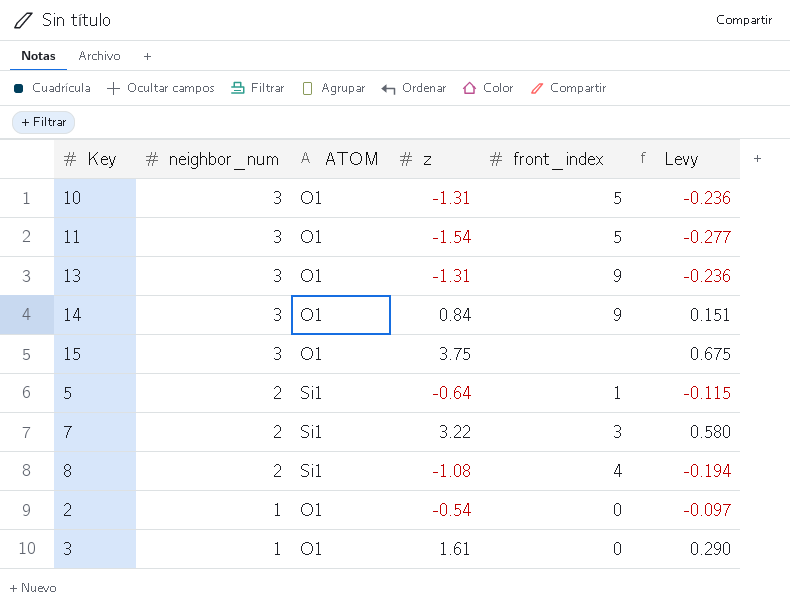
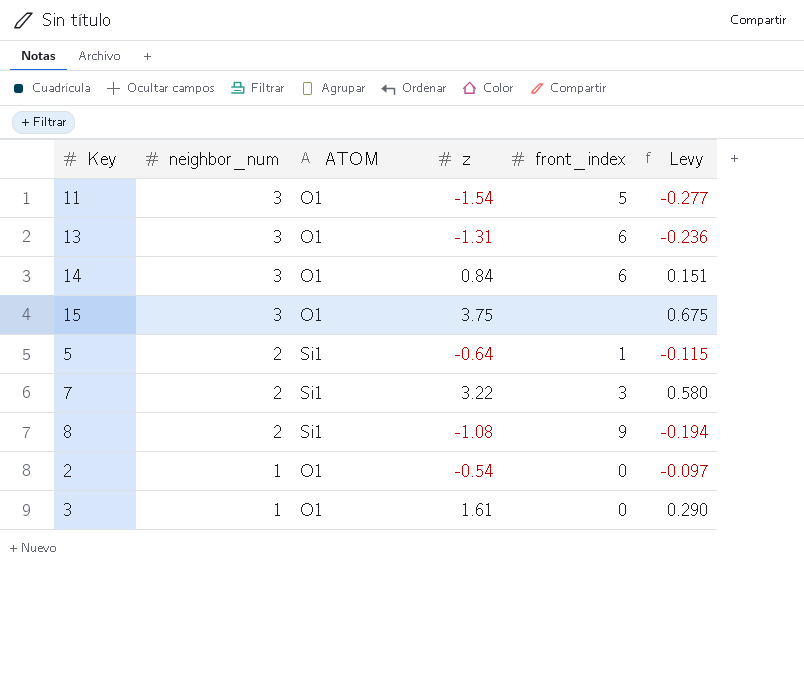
row 10: 3 | O1 | -1.31 | 5 | -0.236 -> none
13 | front_index: 9 -> 6
14 | front_index: 9 -> 6
8 | front_index: 4 -> 9

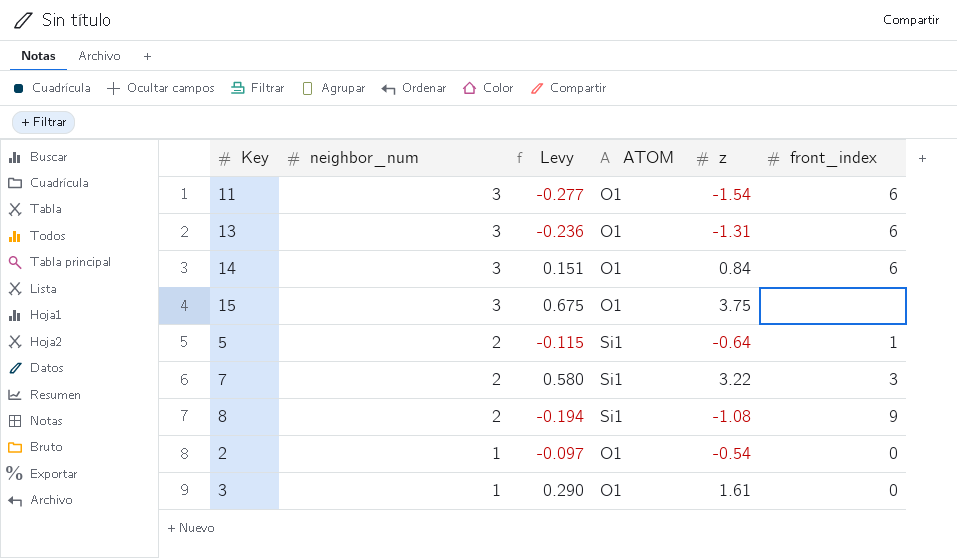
column Levy | position: 6 -> 3
11 | front_index: 5 -> 6

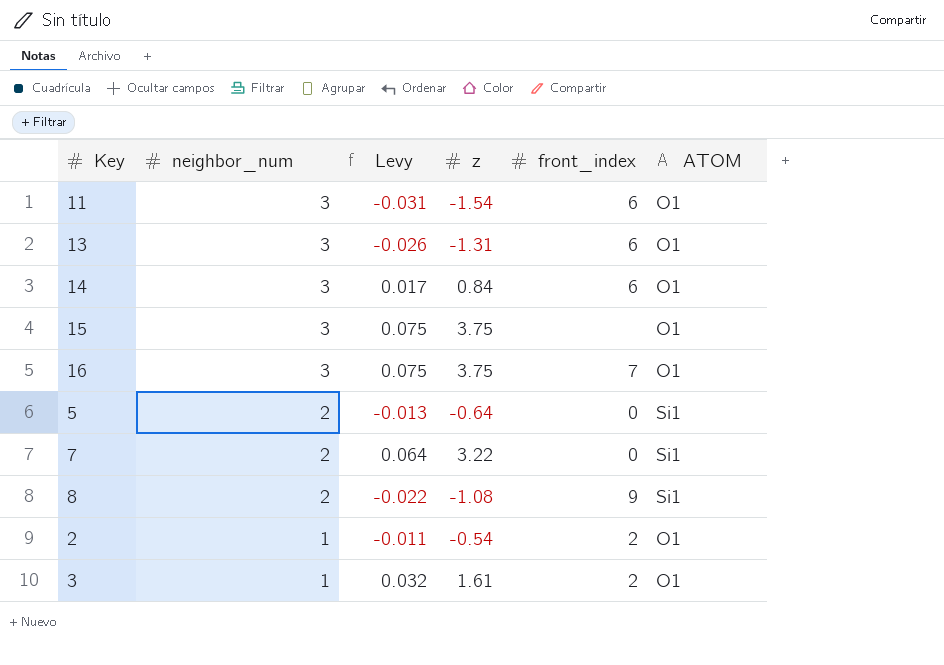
column Levy | formula: [z] * 0.18 -> [z] * 0.02
column ATOM | position: 4 -> 6
row 16: none -> 3 | 0.075 | 3.75 | 7 | O1
5 | front_index: 1 -> 0
7 | front_index: 3 -> 0
2 | front_index: 0 -> 2
3 | front_index: 0 -> 2

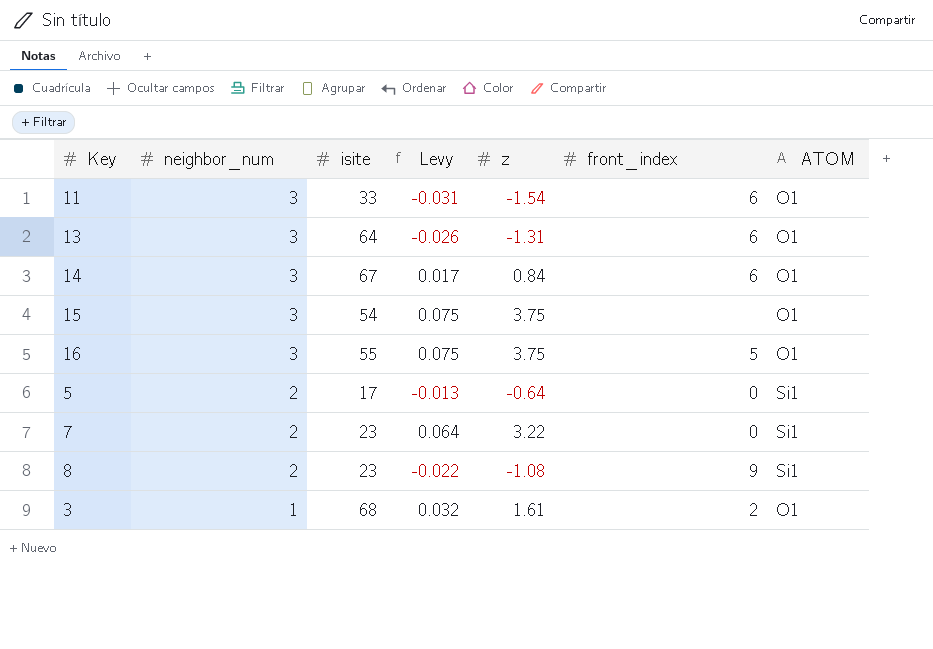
column isite | position: none -> 3
row 2: 1 | -0.011 | -0.54 | 2 | O1 -> none
16 | front_index: 7 -> 5

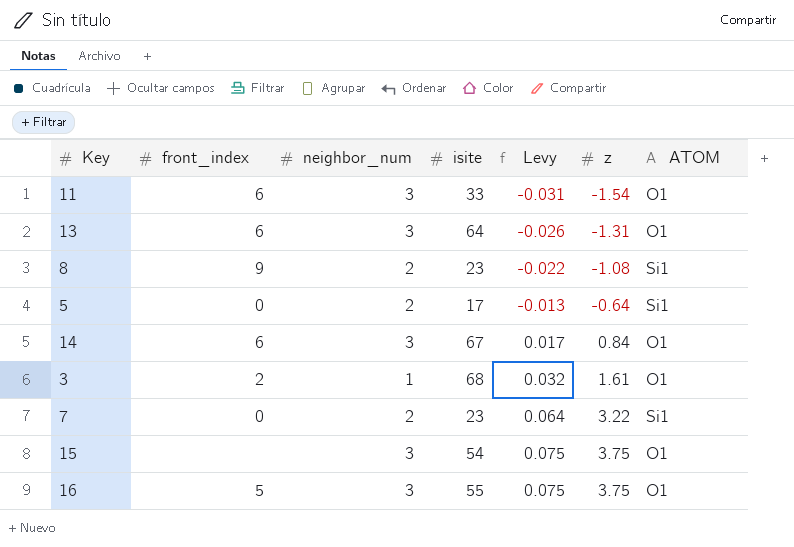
row order: neighbor_num descending -> Levy ascending
column front_index | position: 6 -> 2

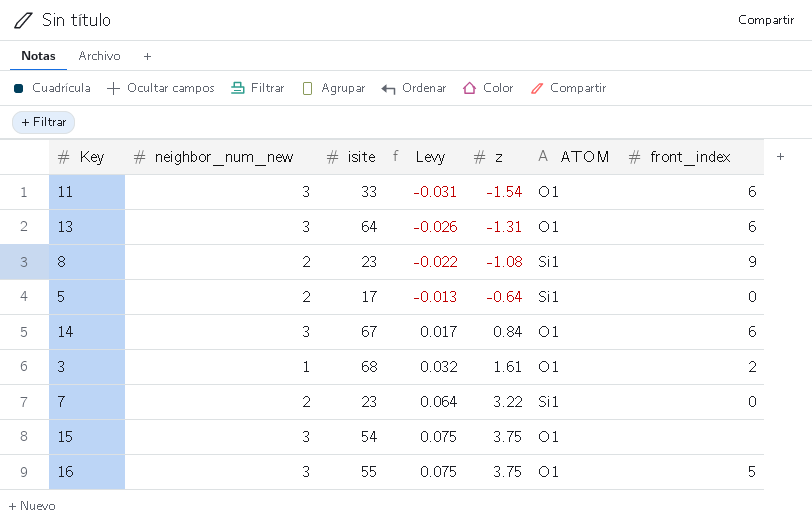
column name: neighbor_num -> neighbor_num_new
column front_index | position: 2 -> 7

